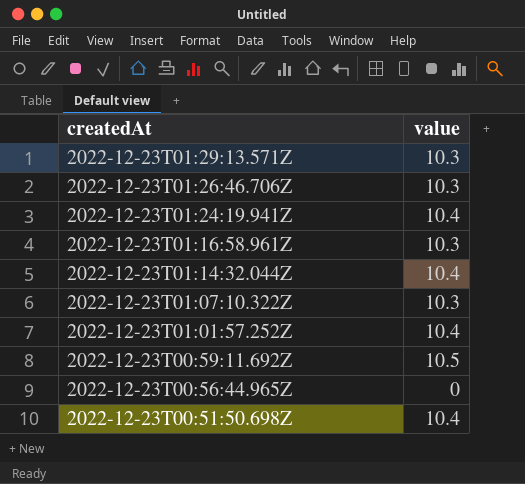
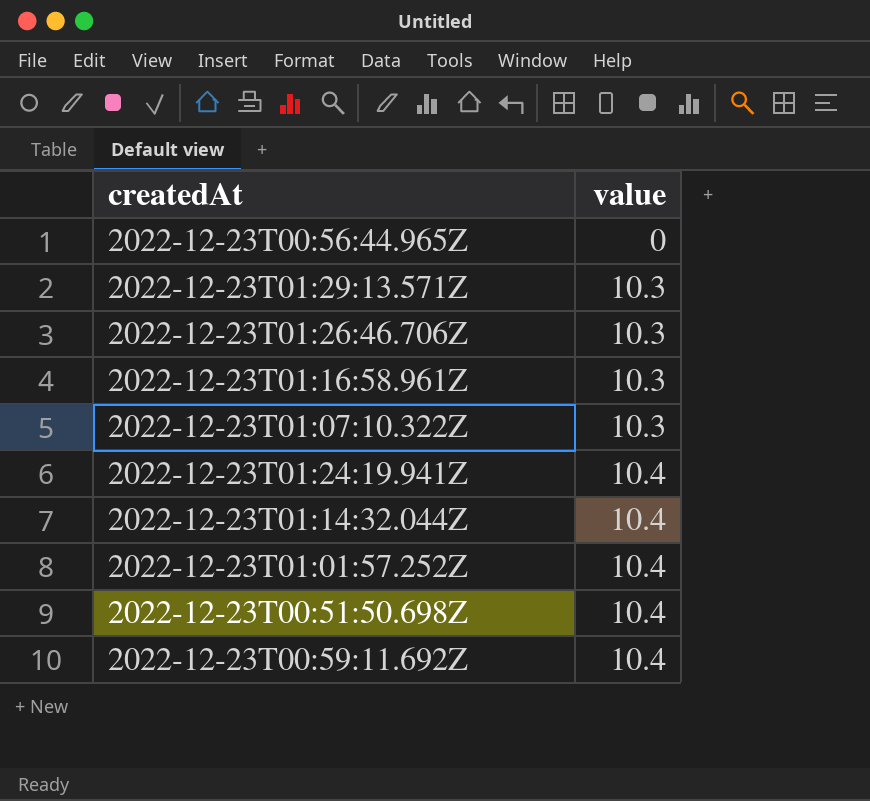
row order: createdAt descending -> value ascending
2022-12-23T00:59:11.692Z | value: 10.5 -> 10.4

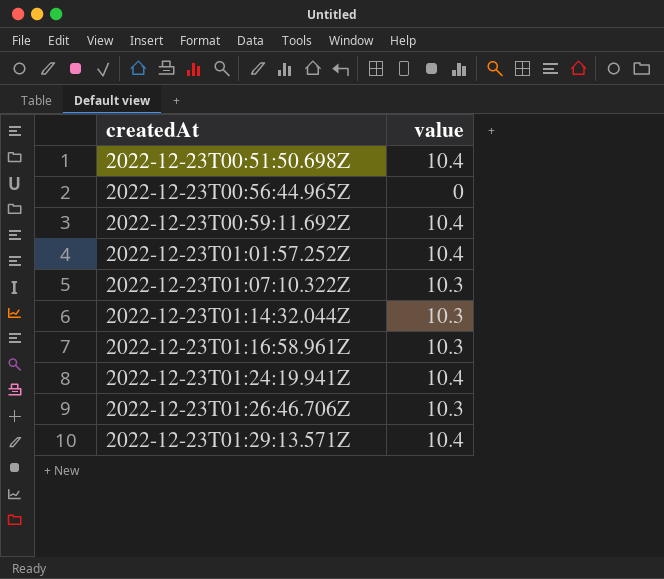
row order: value ascending -> createdAt ascending
2022-12-23T01:14:32.044Z | value: 10.4 -> 10.3
2022-12-23T01:29:13.571Z | value: 10.3 -> 10.4

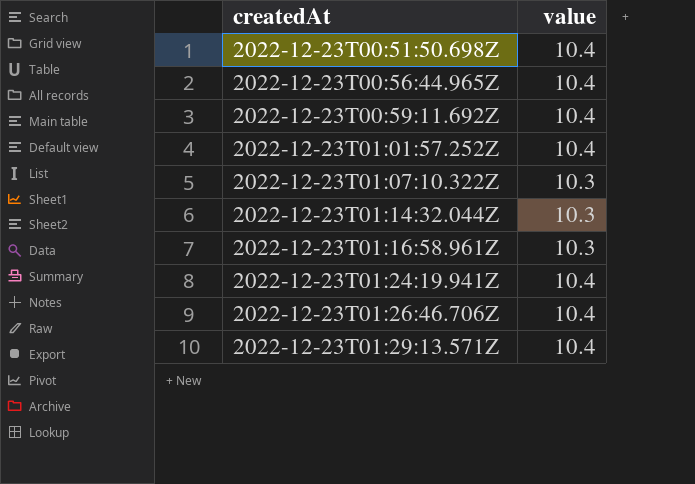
2022-12-23T00:56:44.965Z | value: 0 -> 10.4
2022-12-23T01:26:46.706Z | value: 10.3 -> 10.4

